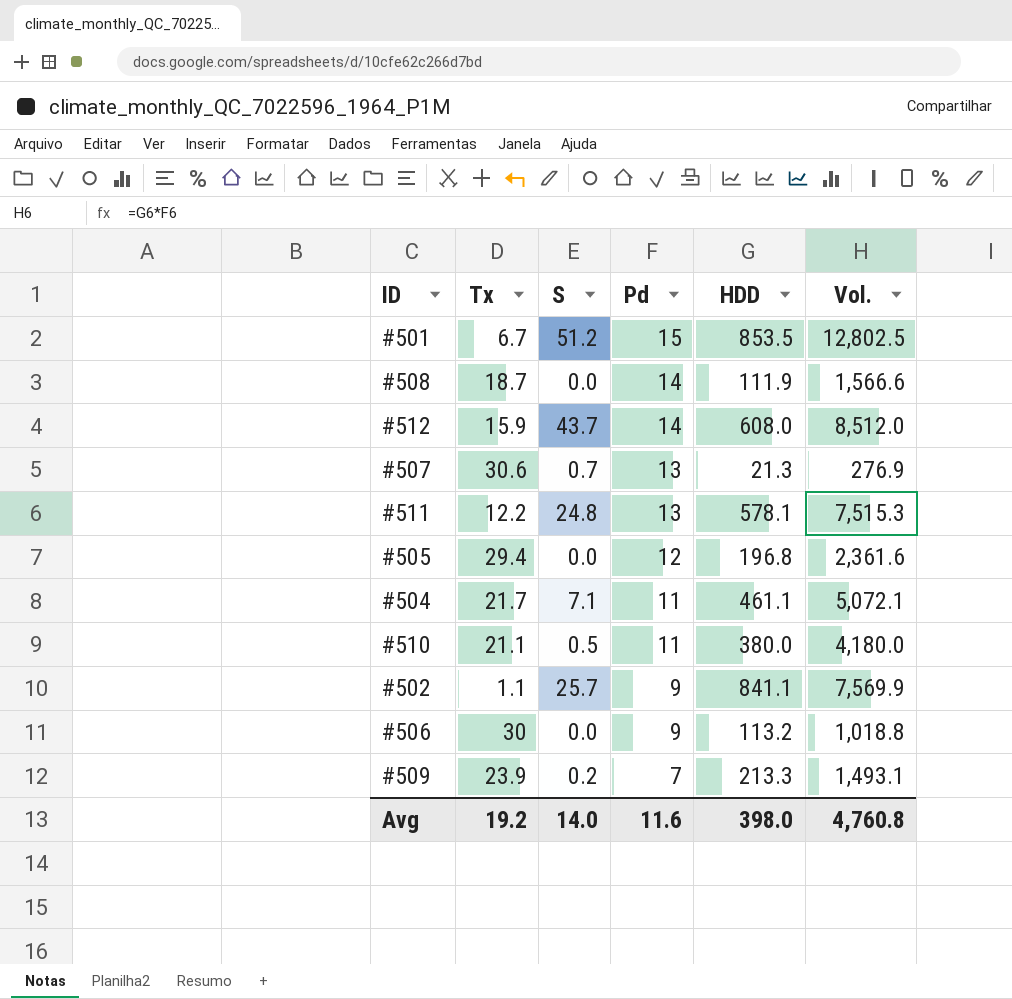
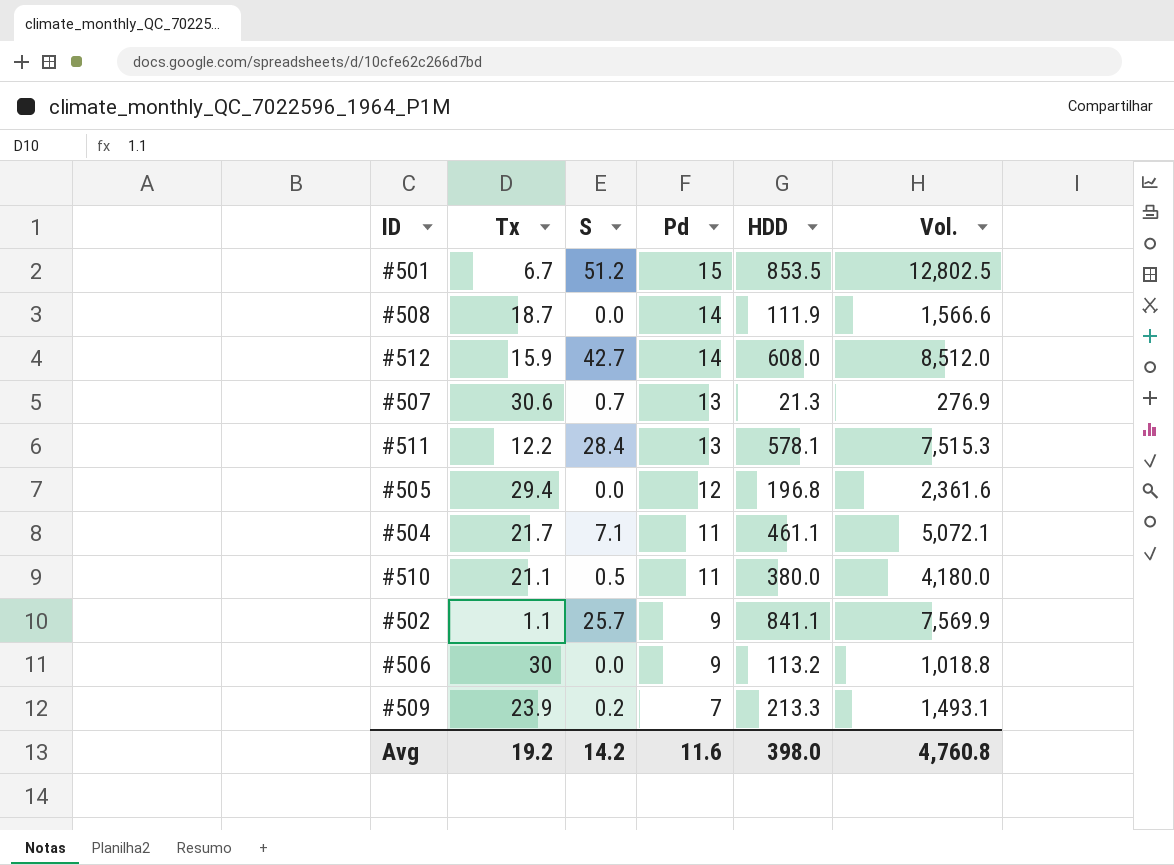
#512 | S: 43.7 -> 42.7
#511 | S: 24.8 -> 28.4
Avg | S: 14.0 -> 14.2

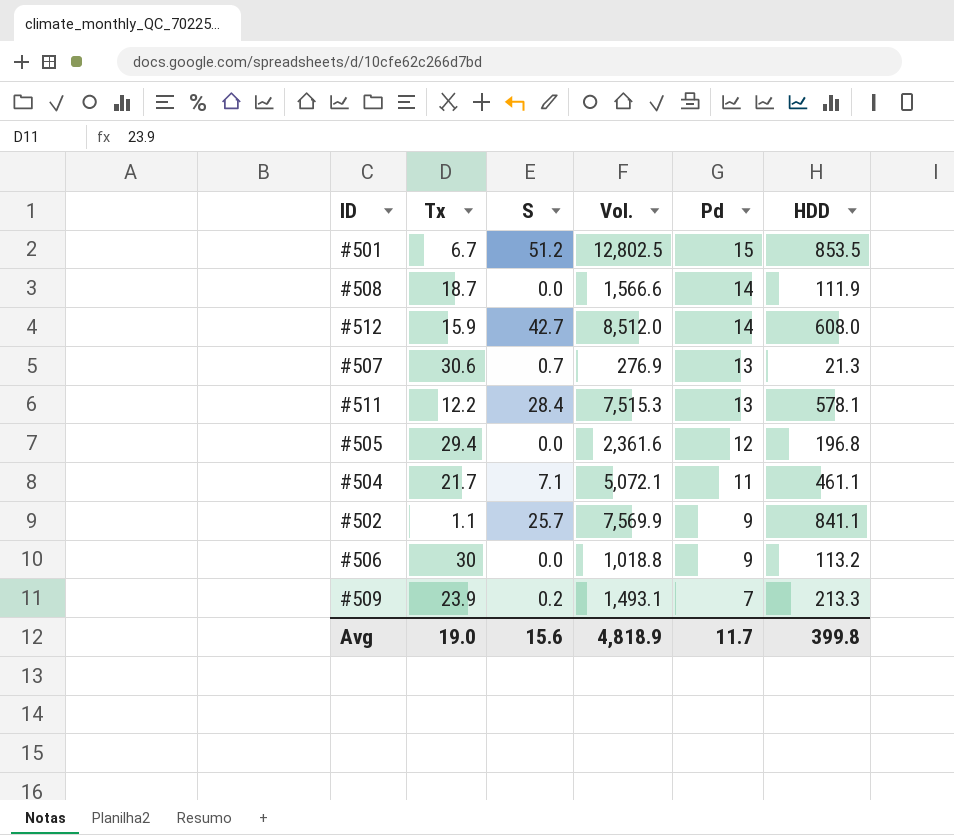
column Vol. | position: 6 -> 4
row #510: 21.1 | 0.5 | 11 | 380.0 | 4,180.0 -> none
Avg | Tx: 19.2 -> 19.0
Avg | S: 14.2 -> 15.6
Avg | Vol.: 4,760.8 -> 4,818.9
Avg | Pd: 11.6 -> 11.7
Avg | HDD: 398.0 -> 399.8

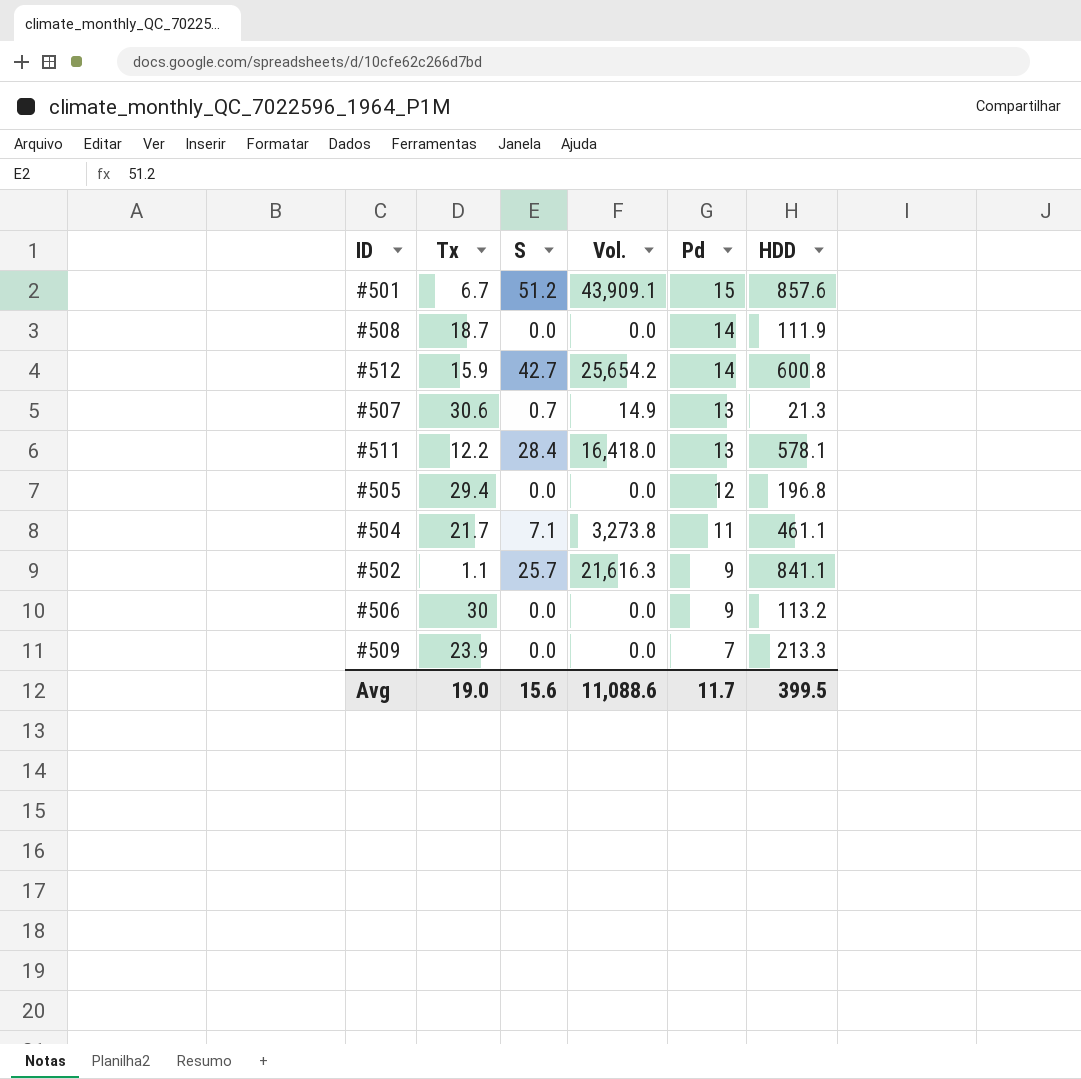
column Vol. | formula: [Pd] * [HDD] -> [S] * [HDD]
#501 | HDD: 853.5 -> 857.6
#512 | HDD: 608.0 -> 600.8
#509 | S: 0.2 -> 0.0
Avg | Vol.: 4,818.9 -> 11,088.6
Avg | HDD: 399.8 -> 399.5

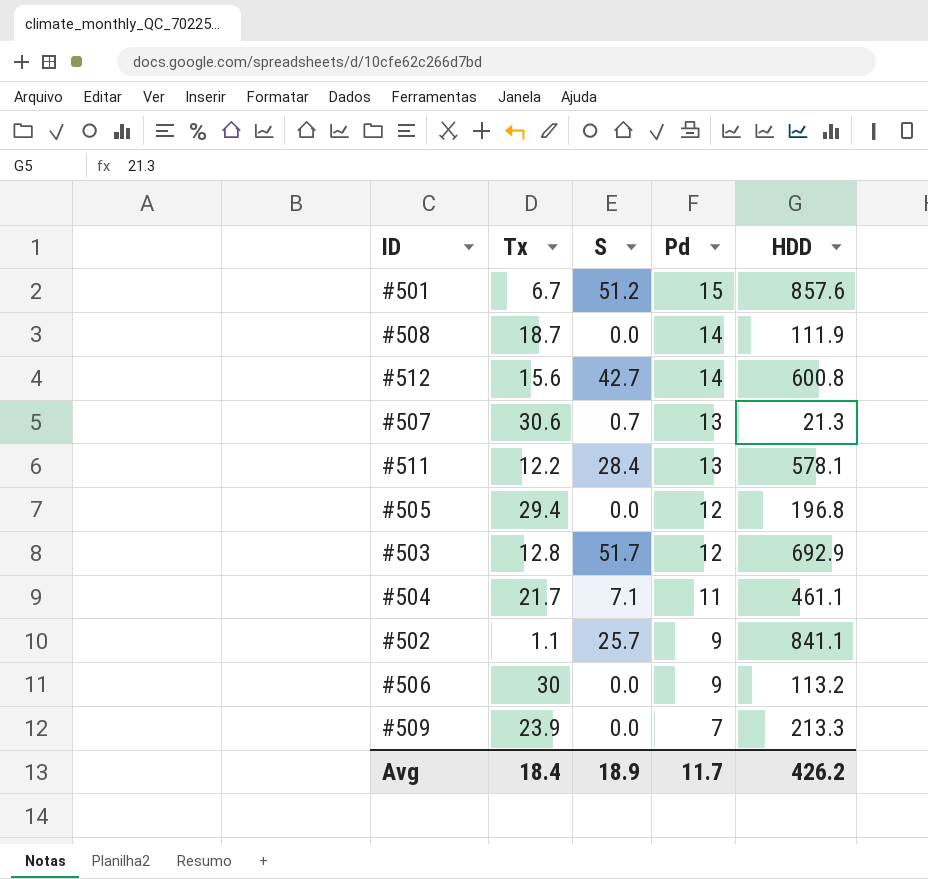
column Vol. | formula: [S] * [HDD] -> none
#512 | Tx: 15.9 -> 15.6
row #503: none -> 12.8 | 51.7 | 12 | 692.9
Avg | Tx: 19.0 -> 18.4
Avg | S: 15.6 -> 18.9
Avg | HDD: 399.5 -> 426.2

